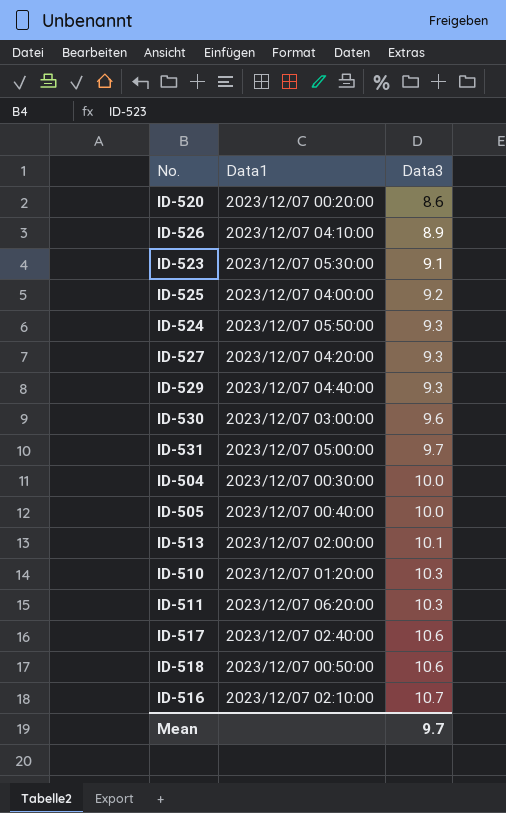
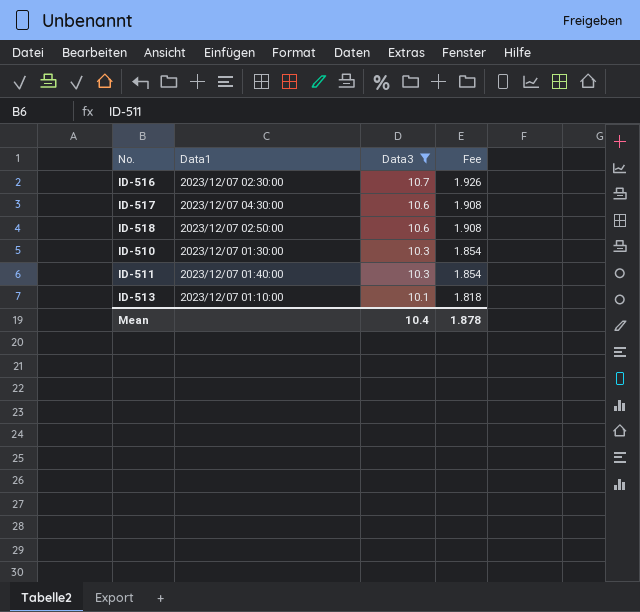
filter: none -> Data3 >= 10.1
row order: Data3 ascending -> Data3 descending
column Fee | formula: none -> [Data3] * 0.18
ID-516 | Data1: 2023/12/07 02:10:00 -> 2023/12/07 02:30:00
ID-517 | Data1: 2023/12/07 02:40:00 -> 2023/12/07 04:30:00
ID-518 | Data1: 2023/12/07 00:50:00 -> 2023/12/07 02:50:00
ID-510 | Data1: 2023/12/07 01:20:00 -> 2023/12/07 01:30:00
ID-511 | Data1: 2023/12/07 06:20:00 -> 2023/12/07 01:40:00
ID-513 | Data1: 2023/12/07 02:00:00 -> 2023/12/07 01:10:00
Mean | Data3: 9.7 -> 10.4

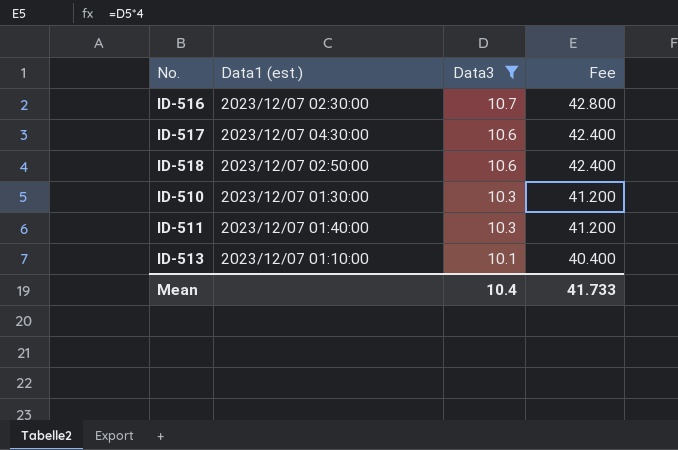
column name: Data1 -> Data1 (est.)
column Fee | formula: [Data3] * 0.18 -> [Data3] * 4
Mean | Fee: 1.878 -> 41.733

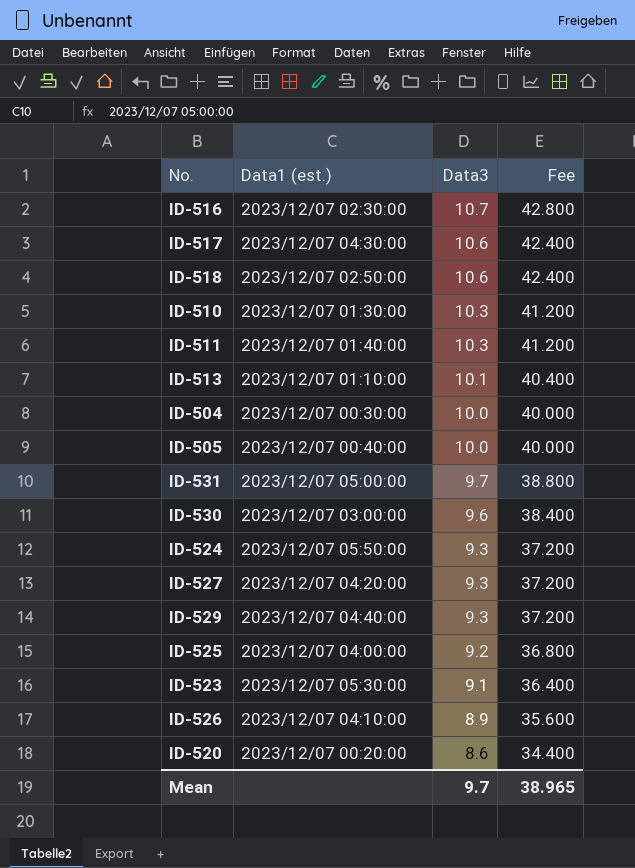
filter: Data3 >= 10.1 -> none
Mean | Data3: 10.4 -> 9.7
Mean | Fee: 41.733 -> 38.965

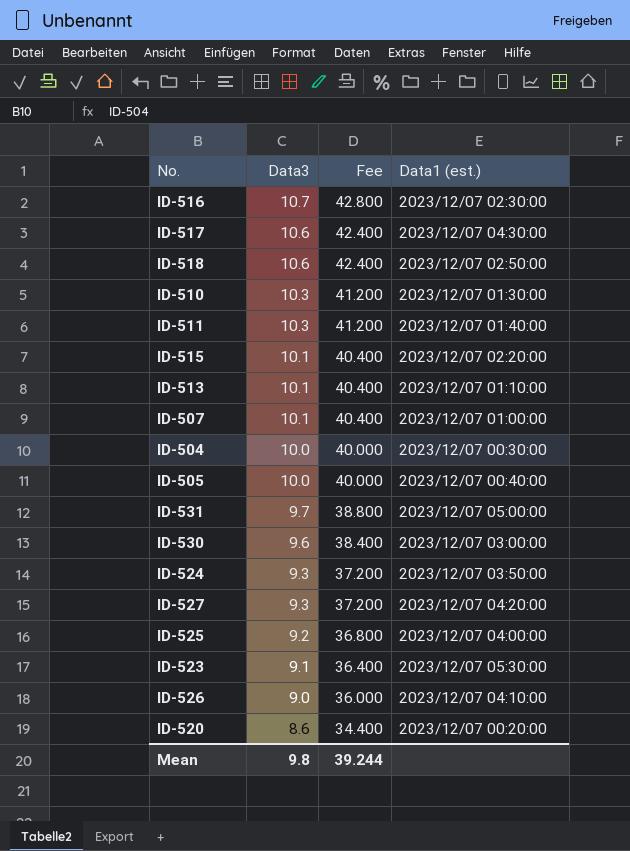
column Data1 (est.) | position: 2 -> 4
row ID-529: 2023/12/07 04:40:00 | 9.3 | 37.200 -> none
row ID-515: none -> 10.1 | 40.400 | 2023/12/07 02:20:00
row ID-507: none -> 10.1 | 40.400 | 2023/12/07 01:00:00
ID-524 | Data1 (est.): 2023/12/07 05:50:00 -> 2023/12/07 03:50:00
ID-526 | Data3: 8.9 -> 9.0
ID-526 | Fee: 35.600 -> 36.000
Mean | Data3: 9.7 -> 9.8
Mean | Fee: 38.965 -> 39.244

